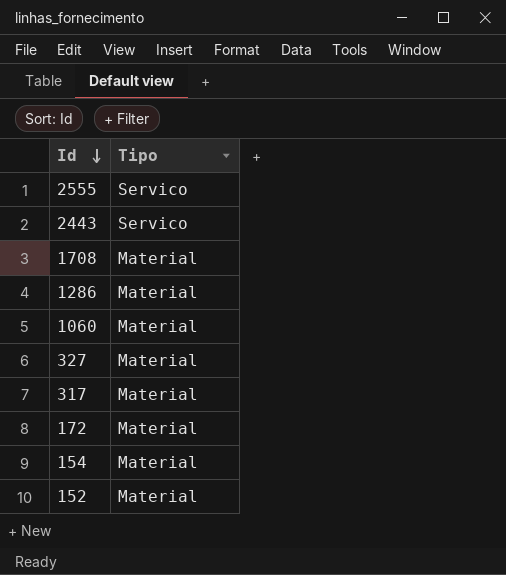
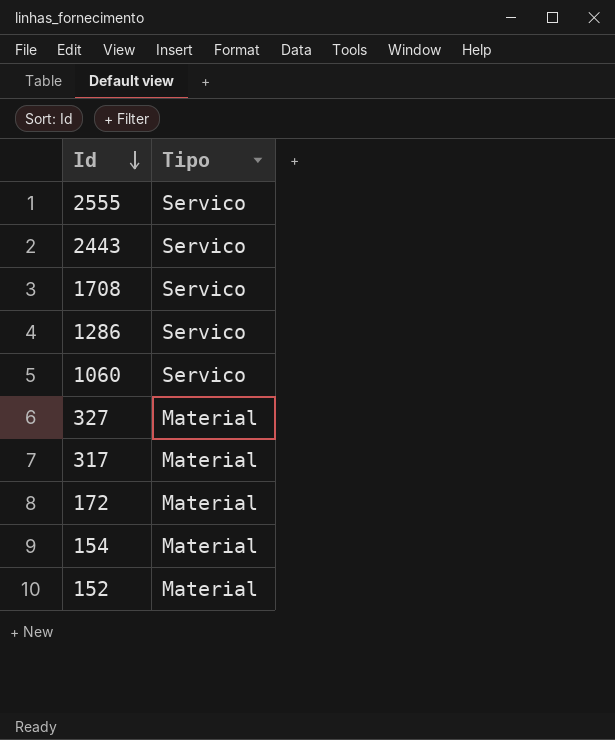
1708 | Tipo: Material -> Servico
1286 | Tipo: Material -> Servico
1060 | Tipo: Material -> Servico

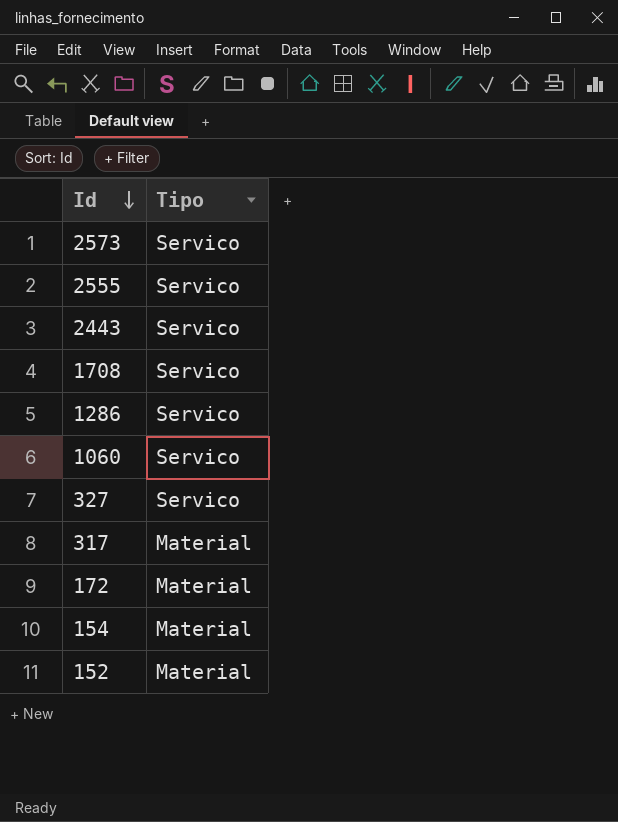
row 2573: none -> Servico
327 | Tipo: Material -> Servico

